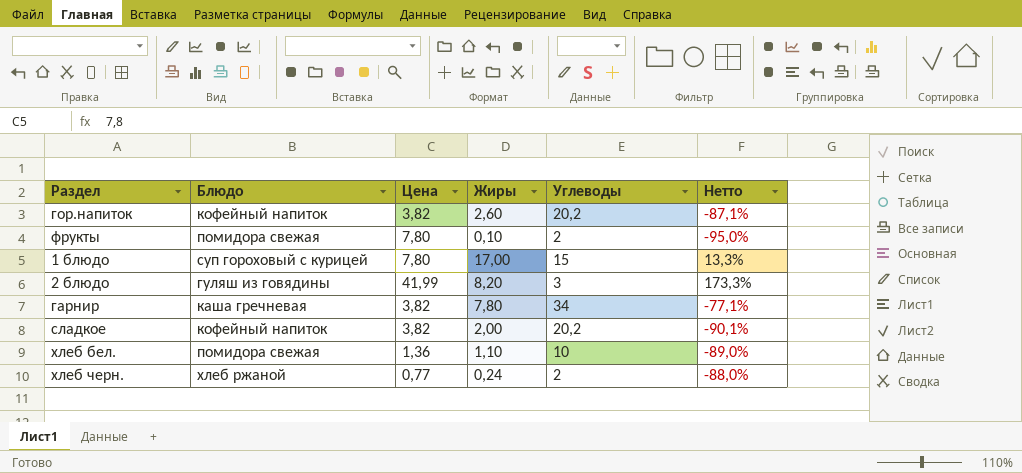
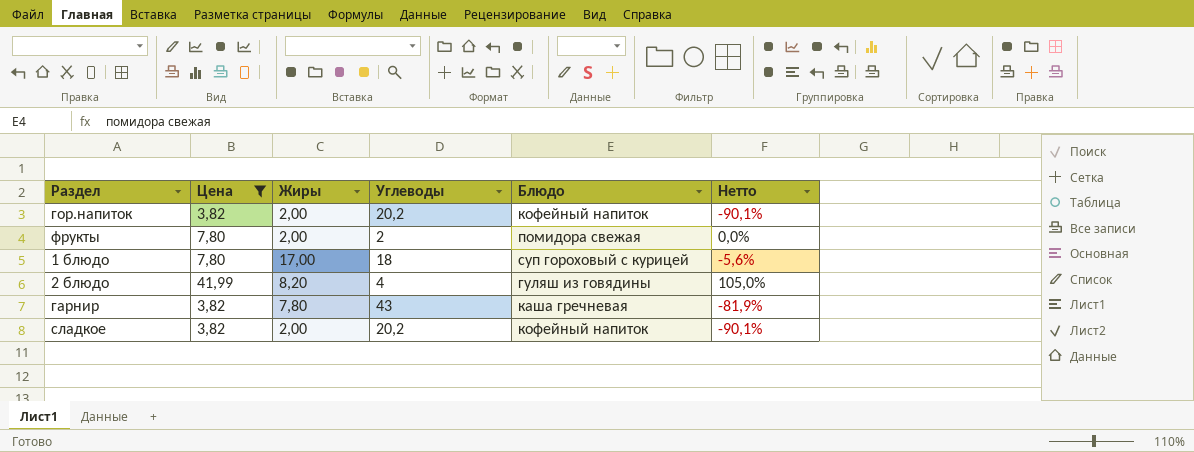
filter: none -> Цена >= 3,82
column Блюдо | position: 2 -> 5
гор.напиток | Жиры: 2,60 -> 2,00
гор.напиток | Нетто: -87,1% -> -90,1%
фрукты | Жиры: 0,10 -> 2,00
фрукты | Нетто: -95,0% -> 0,0%
1 блюдо | Углеводы: 15 -> 18
1 блюдо | Нетто: 13,3% -> -5,6%
2 блюдо | Углеводы: 3 -> 4
2 блюдо | Нетто: 173,3% -> 105,0%
гарнир | Углеводы: 34 -> 43
гарнир | Нетто: -77,1% -> -81,9%

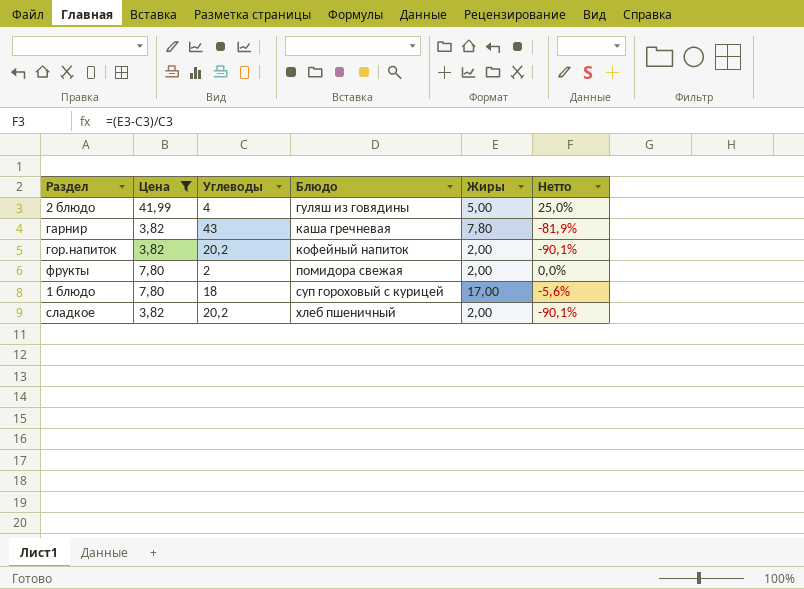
row order: none -> Блюдо ascending
column Жиры | position: 3 -> 5
2 блюдо | Жиры: 8,20 -> 5,00
2 блюдо | Нетто: 105,0% -> 25,0%
сладкое | Блюдо: кофейный напиток -> хлеб пшеничный

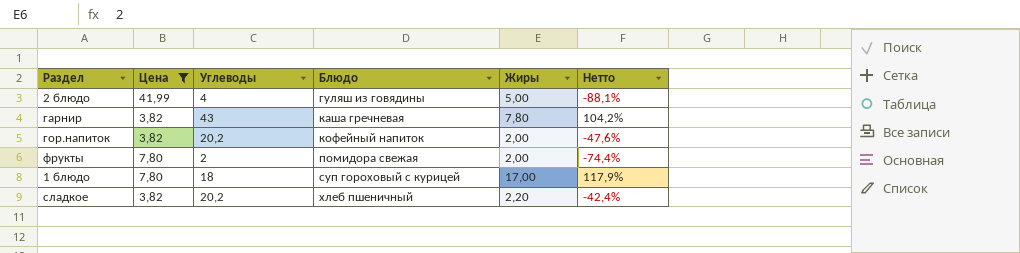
column Нетто | formula: ([Жиры] - [Углеводы]) / [Углеводы] -> ([Жиры] - [Цена]) / [Цена]
сладкое | Жиры: 2,00 -> 2,20

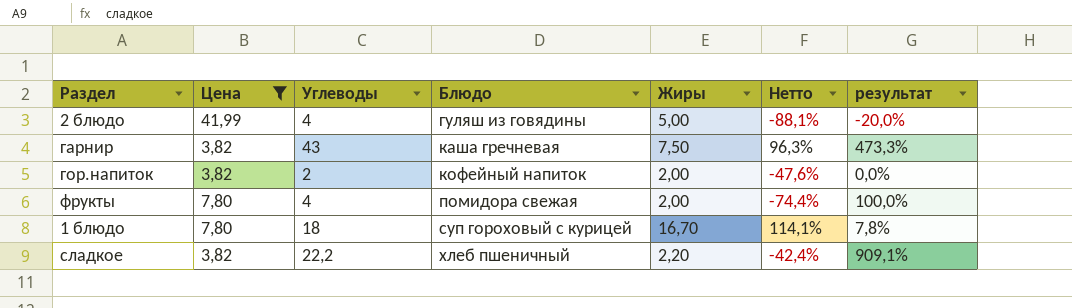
column результат | formula: none -> ([Углеводы] - [Жиры]) / [Жиры]
гарнир | Жиры: 7,80 -> 7,50
гарнир | Нетто: 104,2% -> 96,3%
гор.напиток | Углеводы: 20,2 -> 2
фрукты | Углеводы: 2 -> 4
1 блюдо | Жиры: 17,00 -> 16,70
1 блюдо | Нетто: 117,9% -> 114,1%
сладкое | Углеводы: 20,2 -> 22,2

